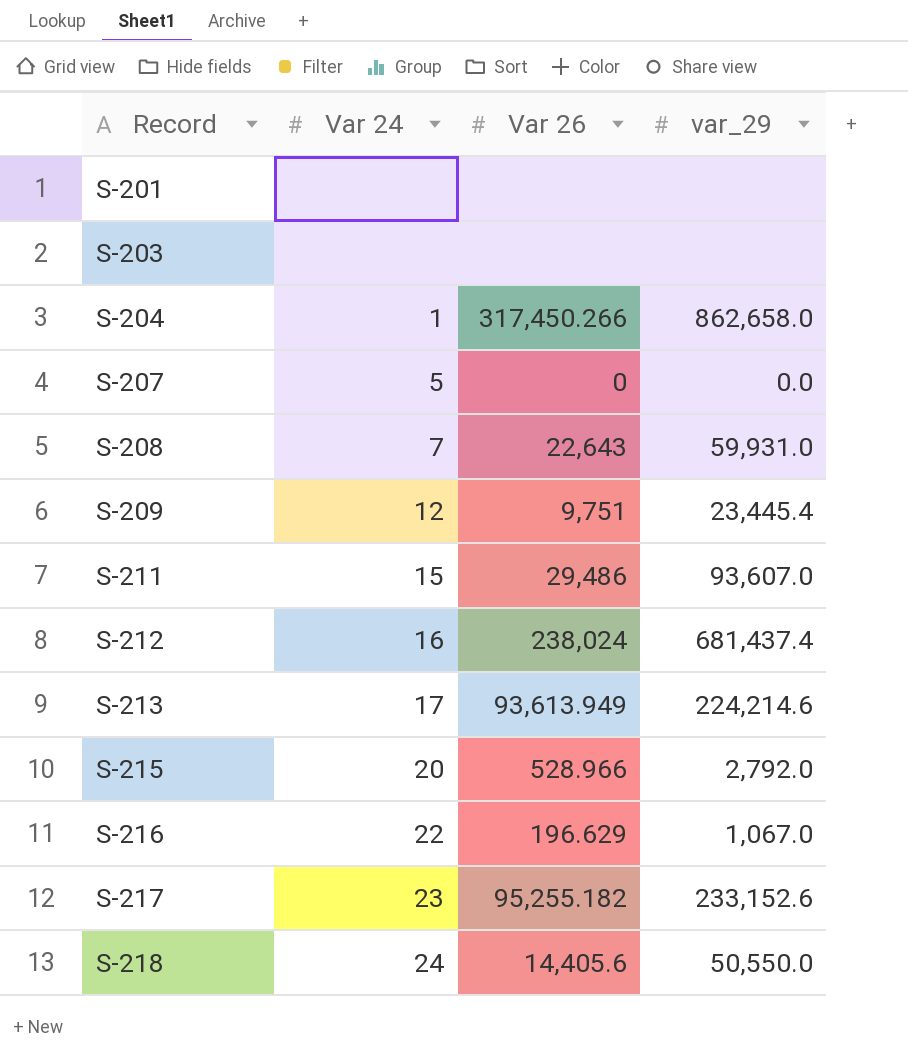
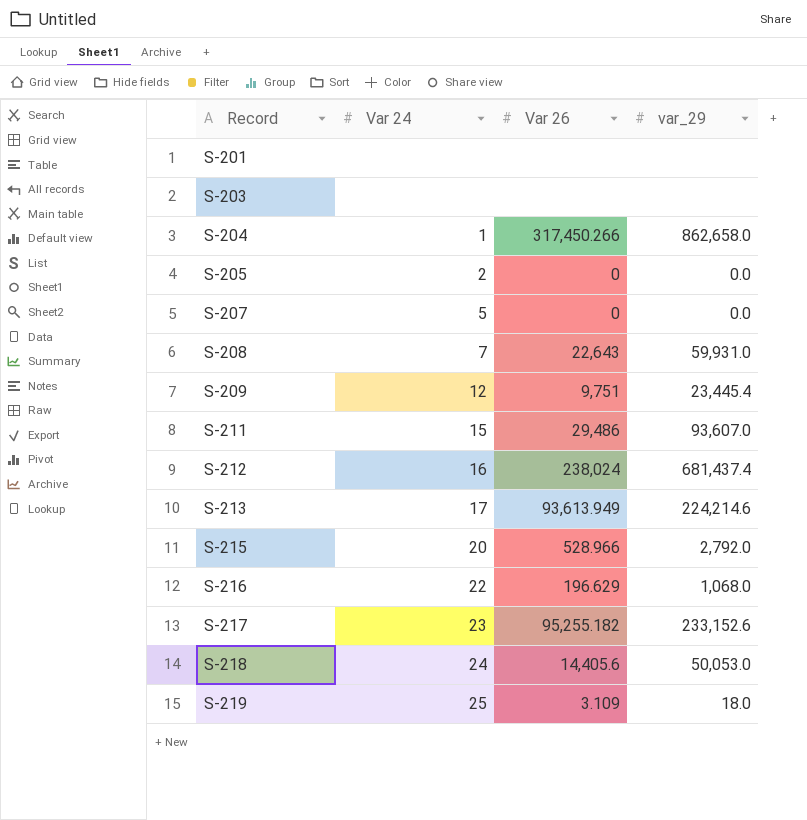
row S-205: none -> 2 | 0 | 0.0
S-216 | var_29: 1,067.0 -> 1,068.0
S-218 | var_29: 50,550.0 -> 50,053.0
row S-219: none -> 25 | 3.109 | 18.0

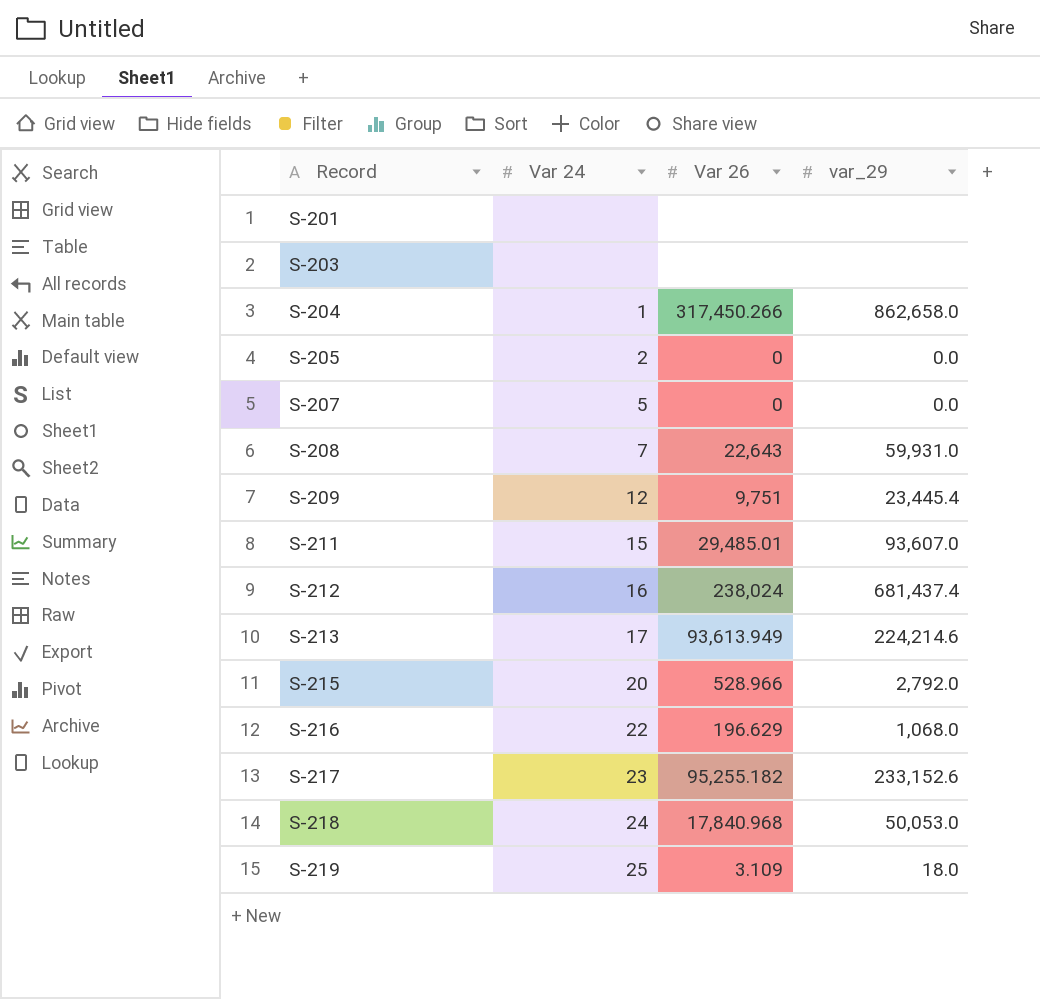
S-211 | Var 26: 29,486 -> 29,485.01
S-218 | Var 26: 14,405.6 -> 17,840.968

